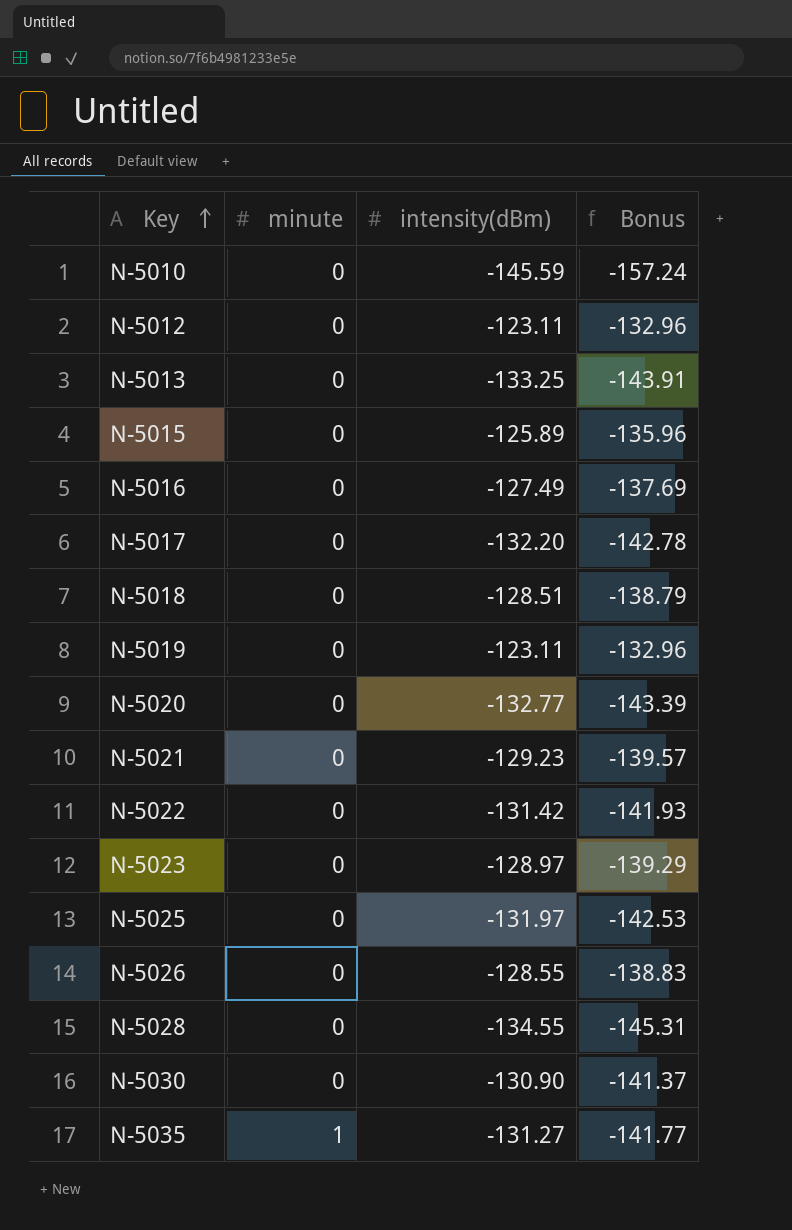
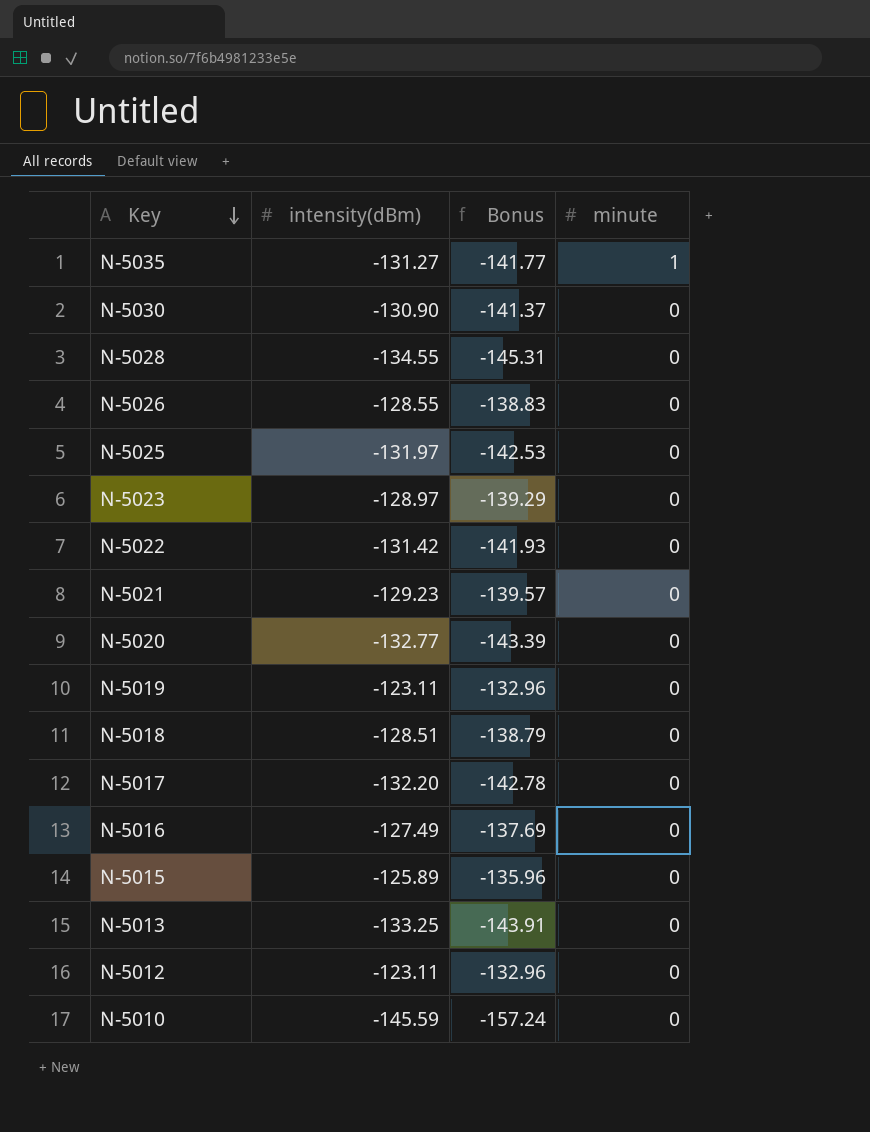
row order: Key ascending -> Key descending
column minute | position: 2 -> 4

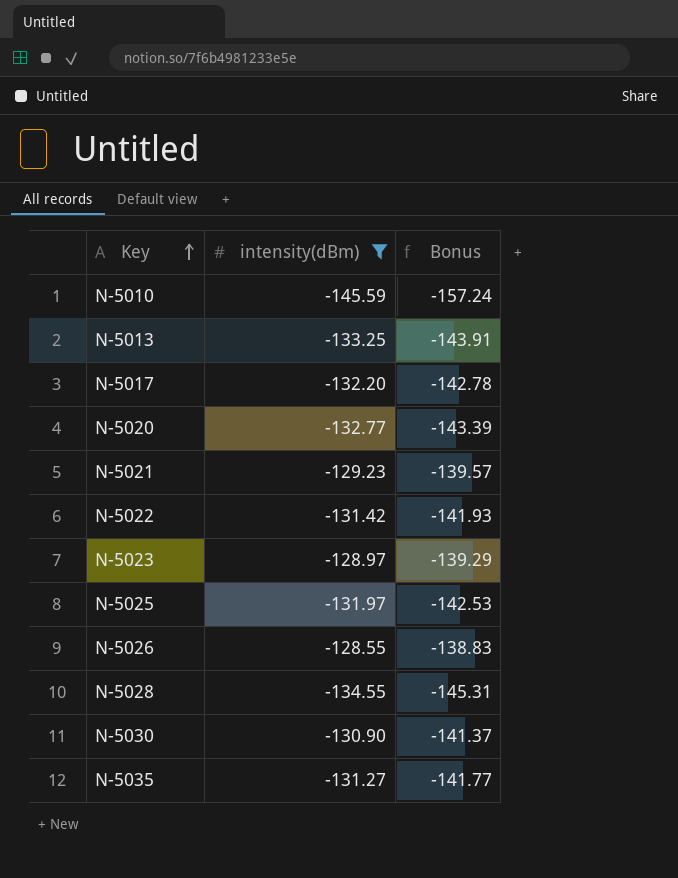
filter: none -> intensity(dBm) <= -128.55
row order: Key descending -> Key ascending
column minute | position: 4 -> none

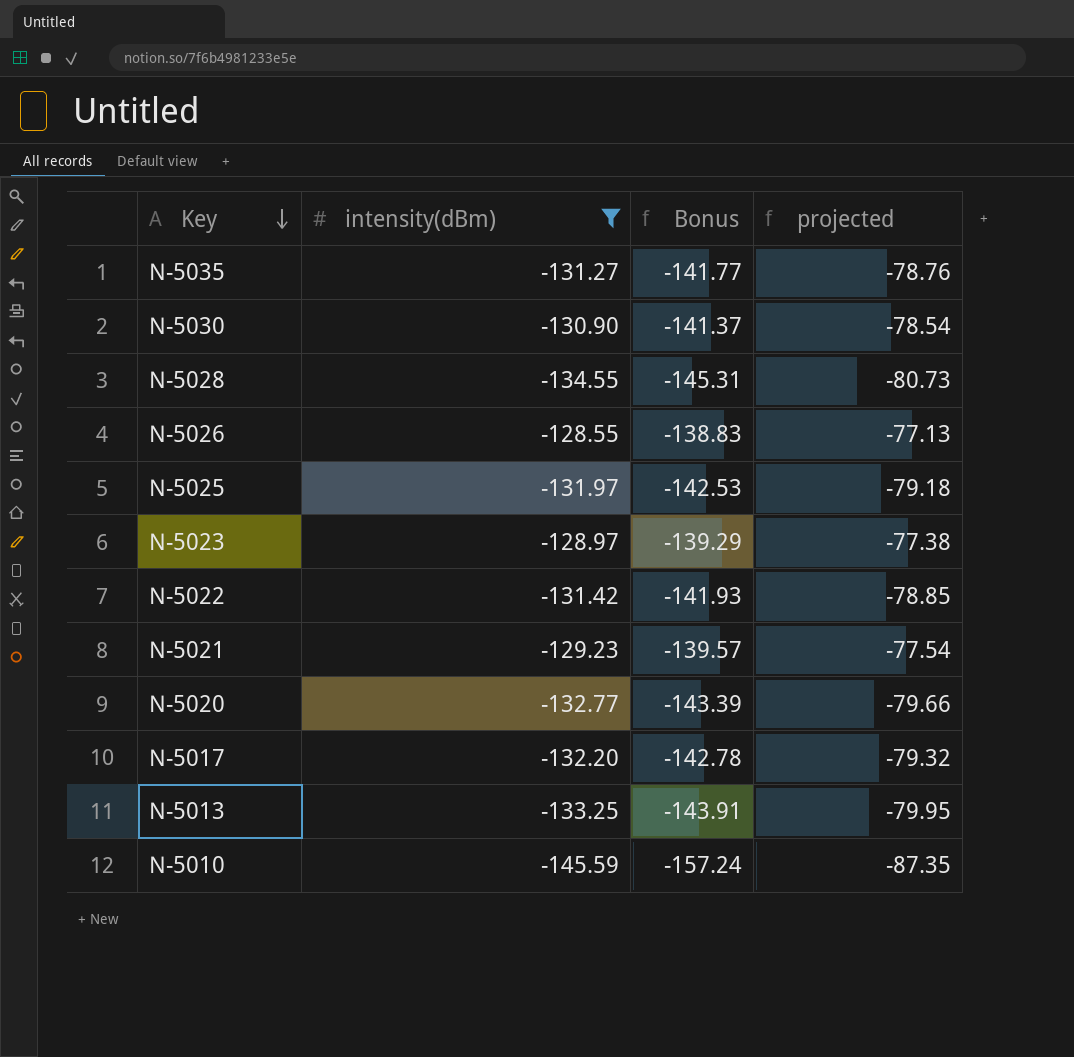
row order: Key ascending -> Key descending
column projected | formula: none -> [intensity(dBm)] * 0.6

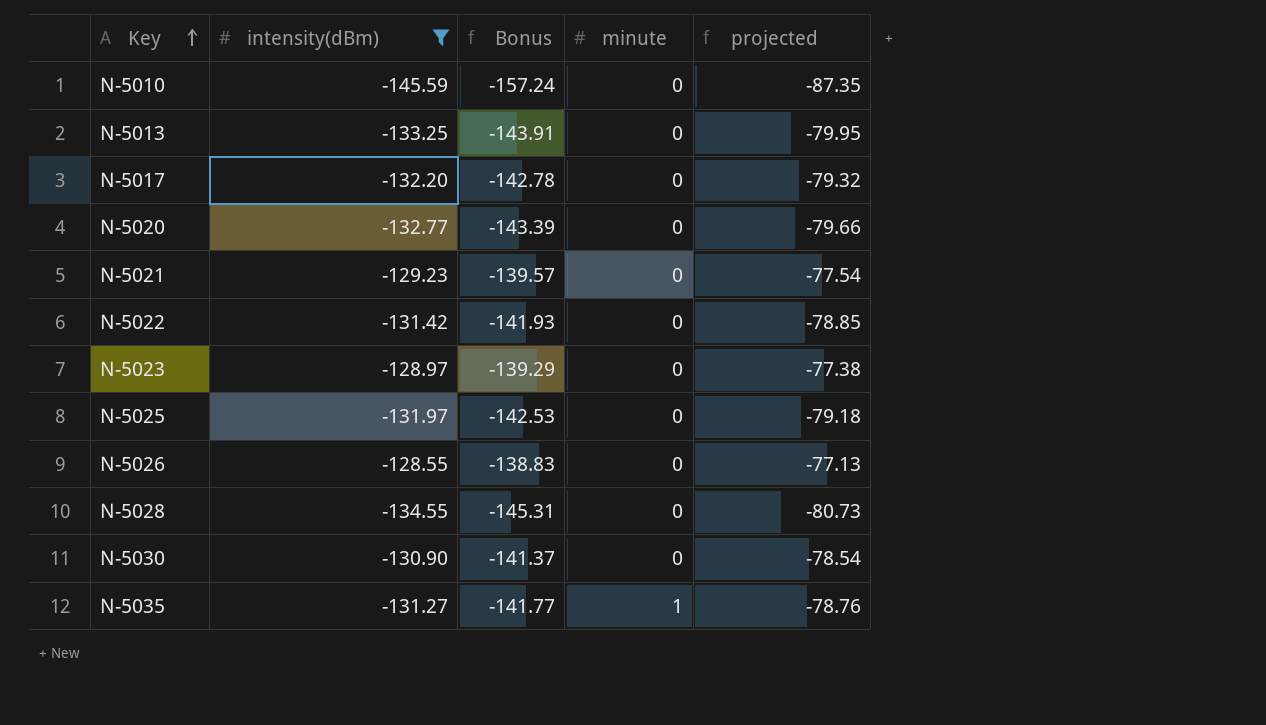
row order: Key descending -> Key ascending
column minute | position: none -> 4

